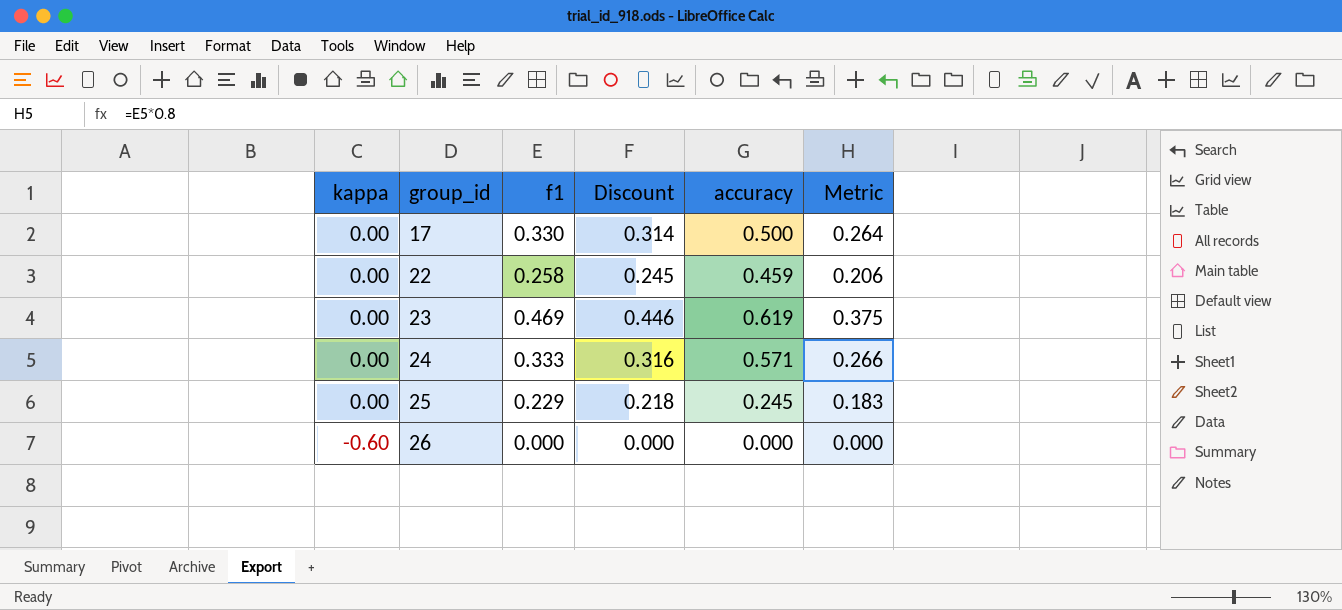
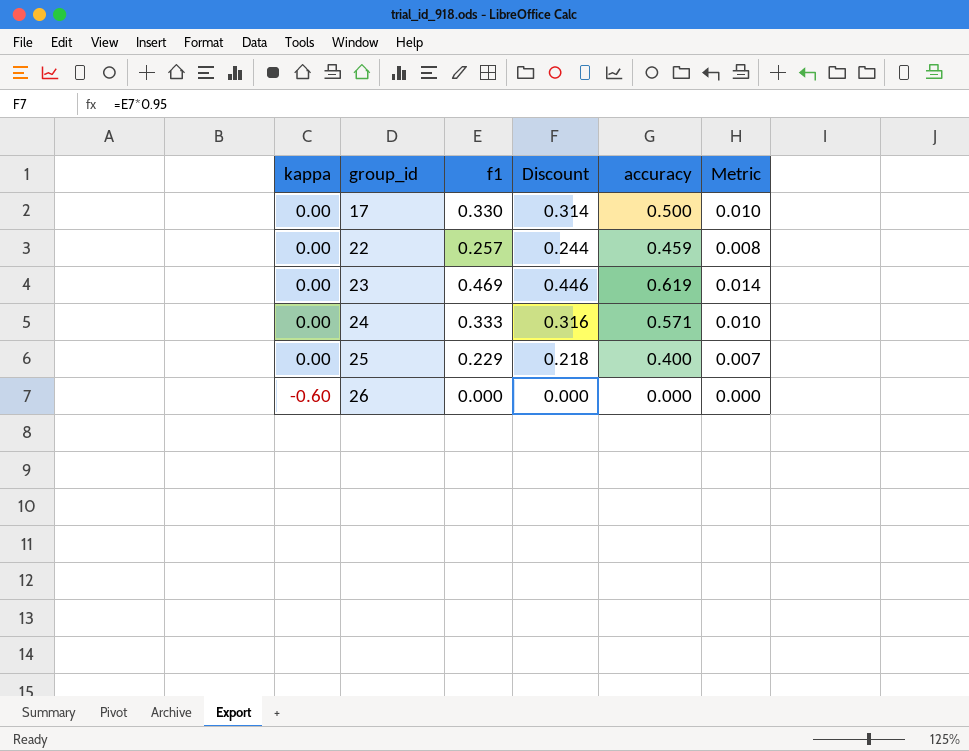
column Metric | formula: [f1] * 0.8 -> [f1] * 0.03
22 | f1: 0.258 -> 0.257
22 | Discount: 0.245 -> 0.244
25 | accuracy: 0.245 -> 0.400

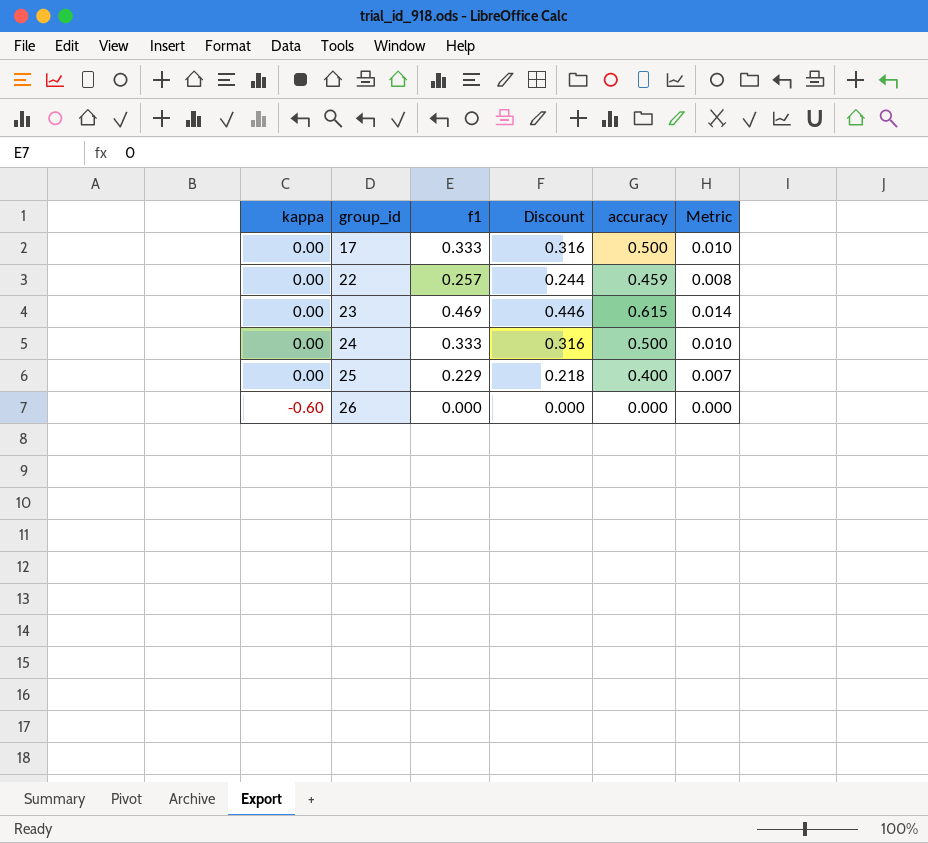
17 | f1: 0.330 -> 0.333
17 | Discount: 0.314 -> 0.316
23 | accuracy: 0.619 -> 0.615
24 | accuracy: 0.571 -> 0.500

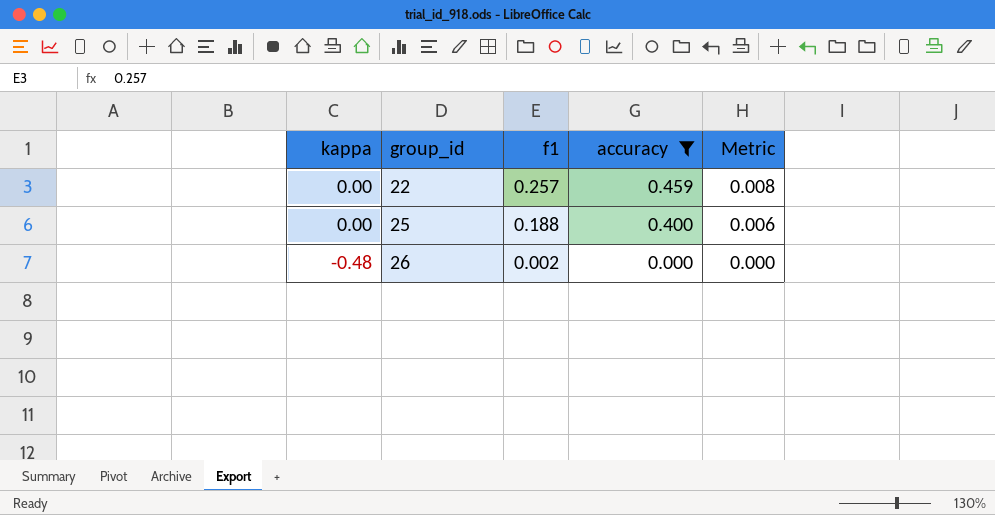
filter: none -> accuracy <= 0.459
column Discount | formula: [f1] * 0.95 -> none
25 | f1: 0.229 -> 0.188
25 | Metric: 0.007 -> 0.006
26 | kappa: -0.60 -> -0.48
26 | f1: 0.000 -> 0.002

